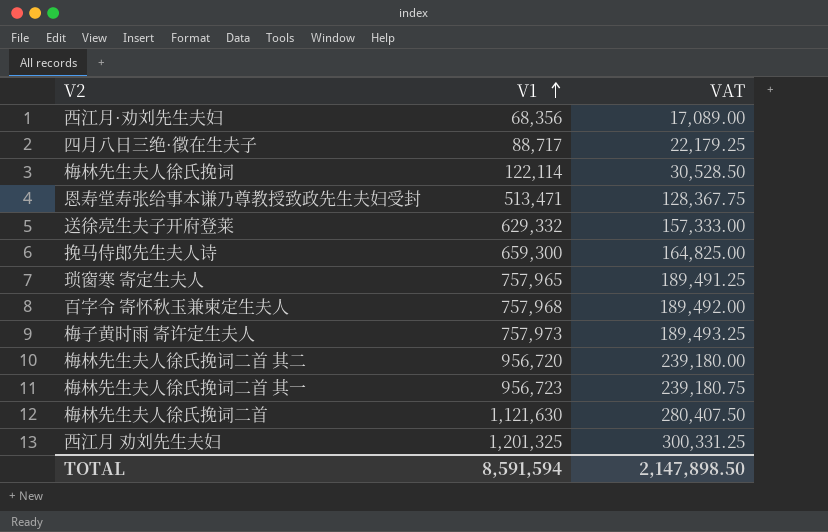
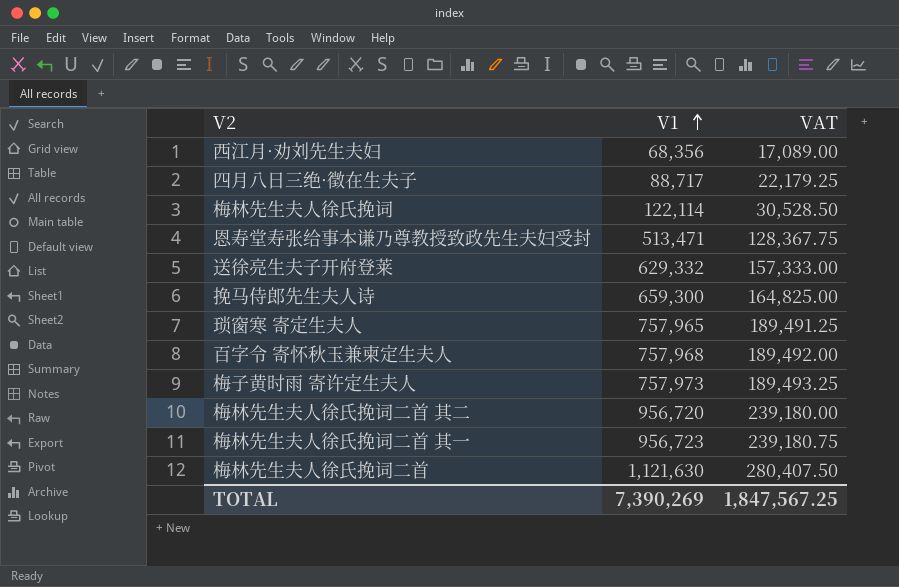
row 西江月 劝刘先生夫妇: 1,201,325 | 300,331.25 -> none
TOTAL | V1: 8,591,594 -> 7,390,269
TOTAL | VAT: 2,147,898.50 -> 1,847,567.25

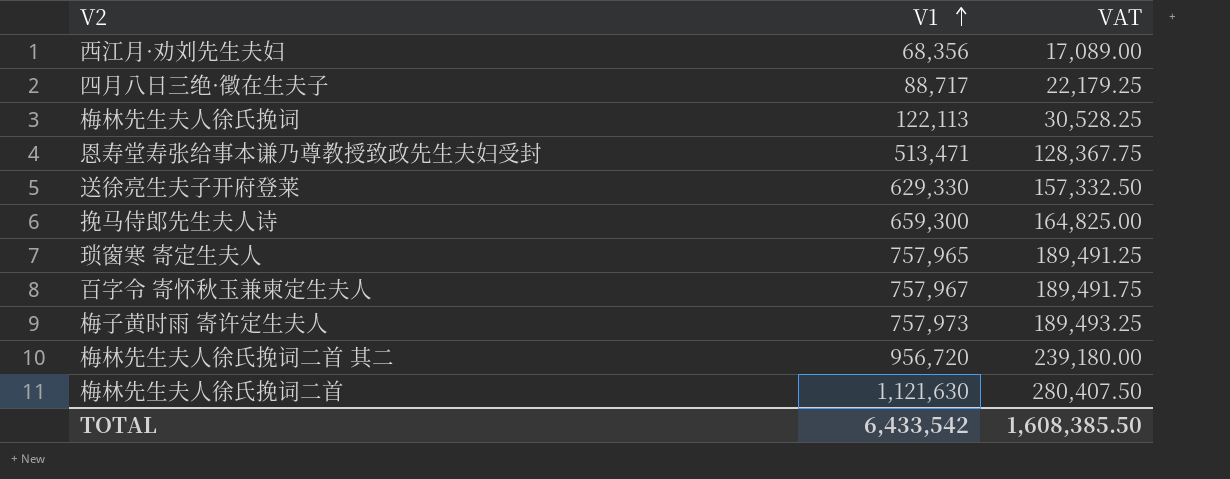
row 梅林先生夫人徐氏挽词二首 其一: 956,723 | 239,180.75 -> none
梅林先生夫人徐氏挽词 | V1: 122,114 -> 122,113
梅林先生夫人徐氏挽词 | VAT: 30,528.50 -> 30,528.25
送徐亮生夫子开府登莱 | V1: 629,332 -> 629,330
送徐亮生夫子开府登莱 | VAT: 157,333.00 -> 157,332.50
百字令 寄怀秋玉兼柬定生夫人 | V1: 757,968 -> 757,967
百字令 寄怀秋玉兼柬定生夫人 | VAT: 189,492.00 -> 189,491.75
TOTAL | V1: 7,390,269 -> 6,433,542
TOTAL | VAT: 1,847,567.25 -> 1,608,385.50

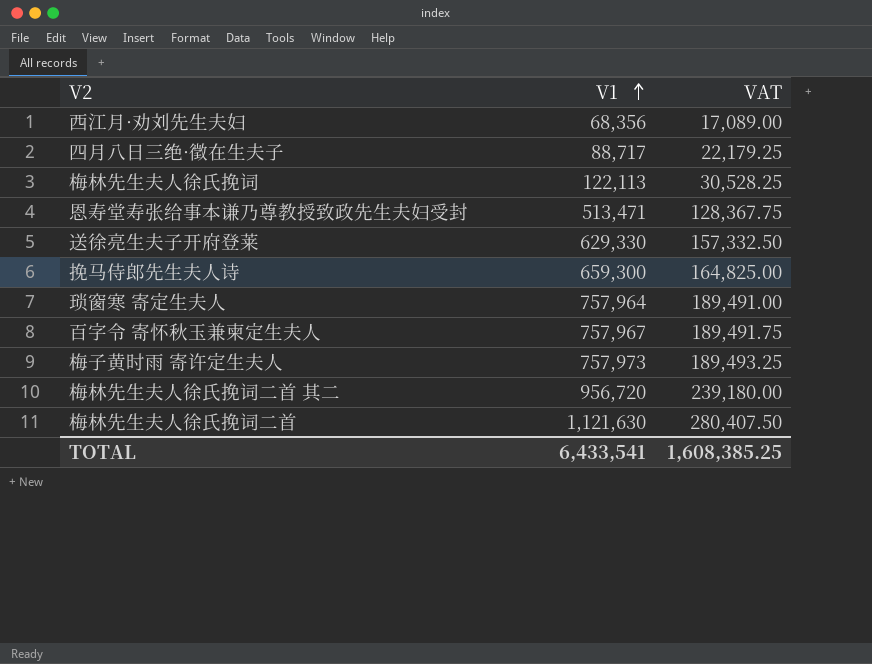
琐窗寒 寄定生夫人 | V1: 757,965 -> 757,964
琐窗寒 寄定生夫人 | VAT: 189,491.25 -> 189,491.00
TOTAL | V1: 6,433,542 -> 6,433,541
TOTAL | VAT: 1,608,385.50 -> 1,608,385.25

